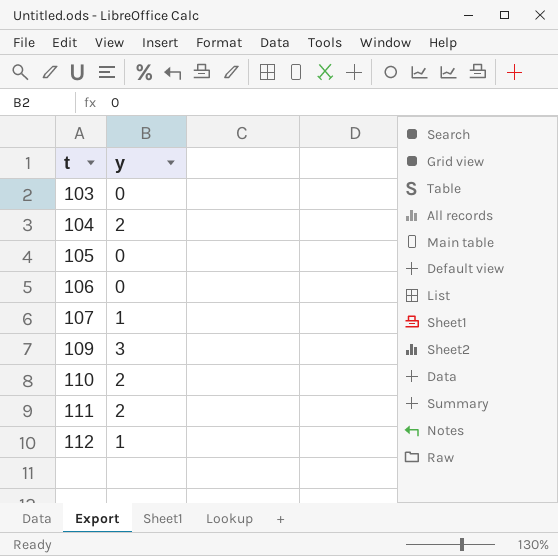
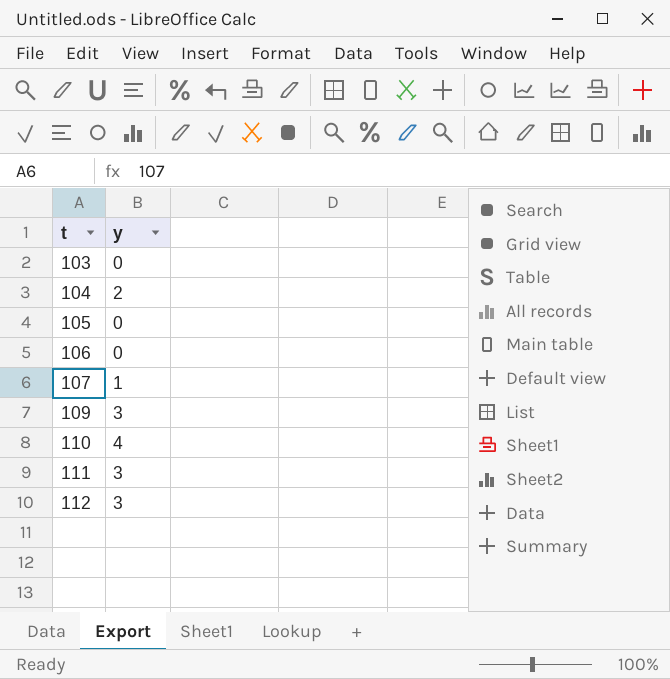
110 | y: 2 -> 4
111 | y: 2 -> 3
112 | y: 1 -> 3

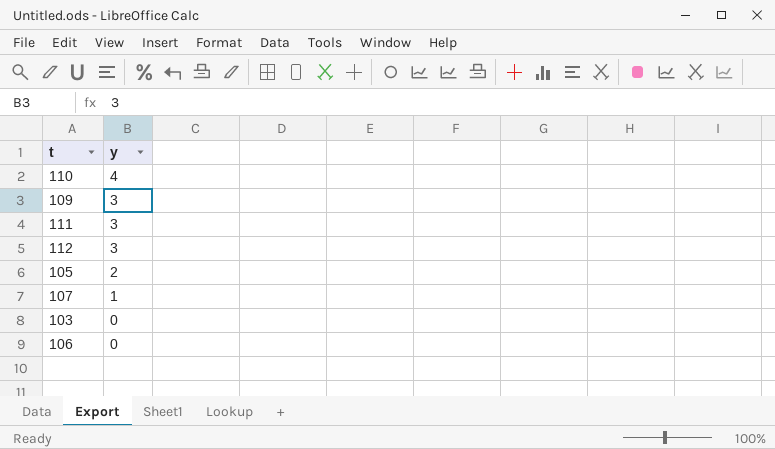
row order: t ascending -> y descending
row 104: 2 -> none
105 | y: 0 -> 2

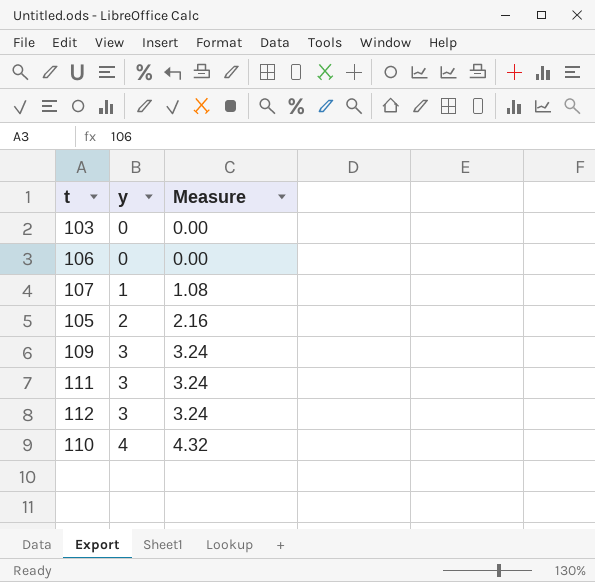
row order: y descending -> y ascending
column Measure | formula: none -> [y] * 1.08

